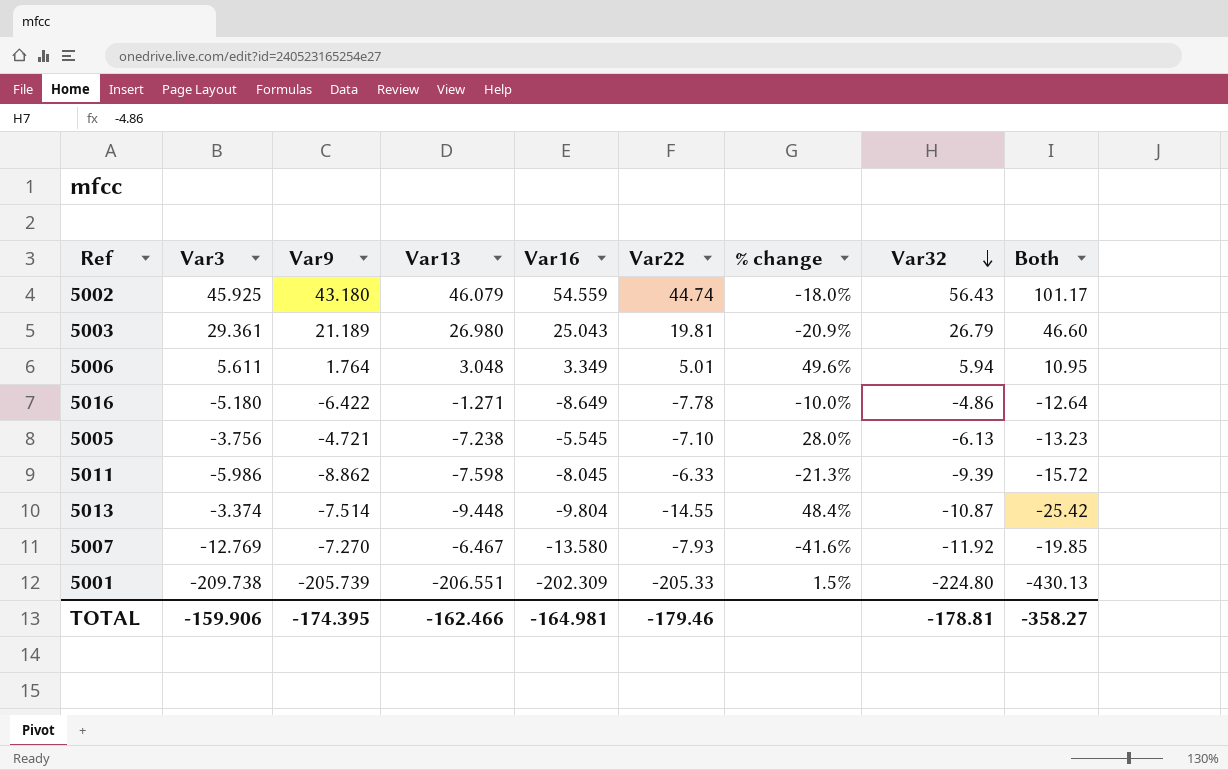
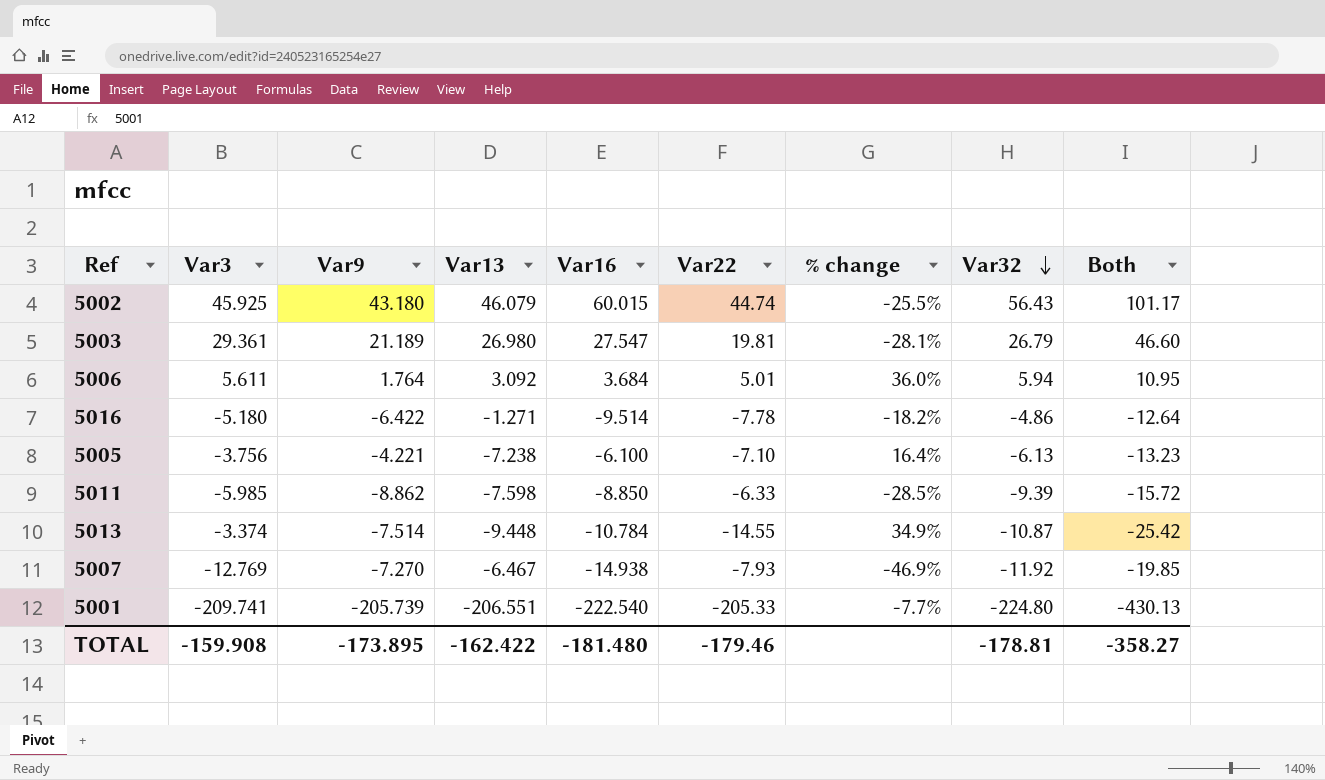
5002 | Var16: 54.559 -> 60.015
5002 | % change: -18.0% -> -25.5%
5003 | Var16: 25.043 -> 27.547
5003 | % change: -20.9% -> -28.1%
5006 | Var13: 3.048 -> 3.092
5006 | Var16: 3.349 -> 3.684
5006 | % change: 49.6% -> 36.0%
5016 | Var16: -8.649 -> -9.514
5016 | % change: -10.0% -> -18.2%
5005 | Var9: -4.721 -> -4.221
5005 | Var16: -5.545 -> -6.100
5005 | % change: 28.0% -> 16.4%
5011 | Var3: -5.986 -> -5.985
5011 | Var16: -8.045 -> -8.850
5011 | % change: -21.3% -> -28.5%
5013 | Var16: -9.804 -> -10.784
5013 | % change: 48.4% -> 34.9%
5007 | Var16: -13.580 -> -14.938
5007 | % change: -41.6% -> -46.9%
5001 | Var3: -209.738 -> -209.741
5001 | Var16: -202.309 -> -222.540
5001 | % change: 1.5% -> -7.7%
TOTAL | Var3: -159.906 -> -159.908
TOTAL | Var9: -174.395 -> -173.895
TOTAL | Var13: -162.466 -> -162.422
TOTAL | Var16: -164.981 -> -181.480

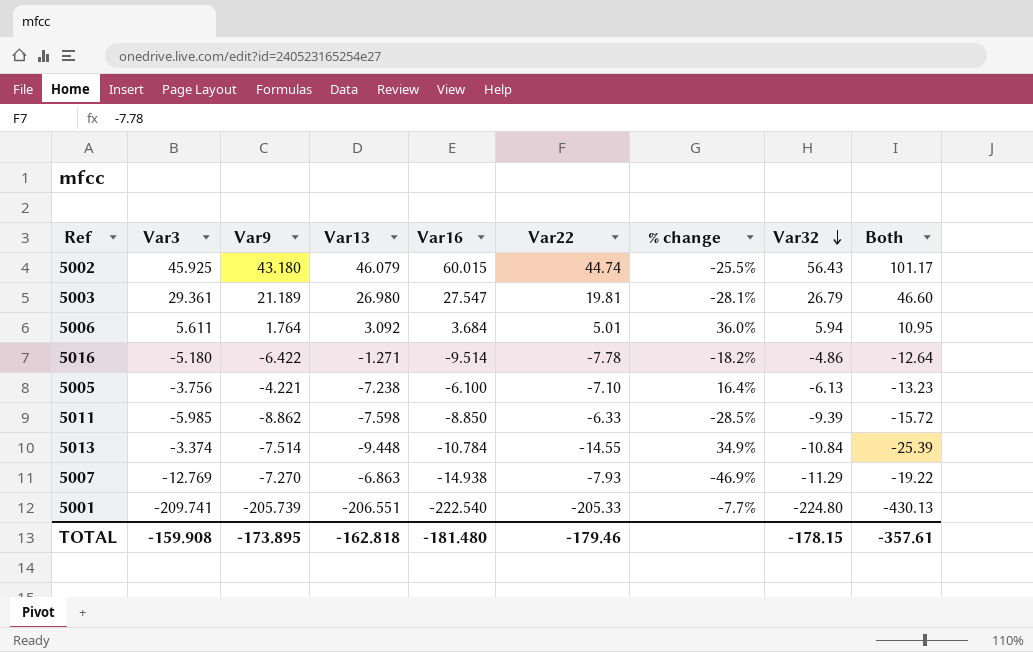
5013 | Var32: -10.87 -> -10.84
5013 | Both: -25.42 -> -25.39
5007 | Var13: -6.467 -> -6.863
5007 | Var32: -11.92 -> -11.29
5007 | Both: -19.85 -> -19.22
TOTAL | Var13: -162.422 -> -162.818
TOTAL | Var32: -178.81 -> -178.15
TOTAL | Both: -358.27 -> -357.61

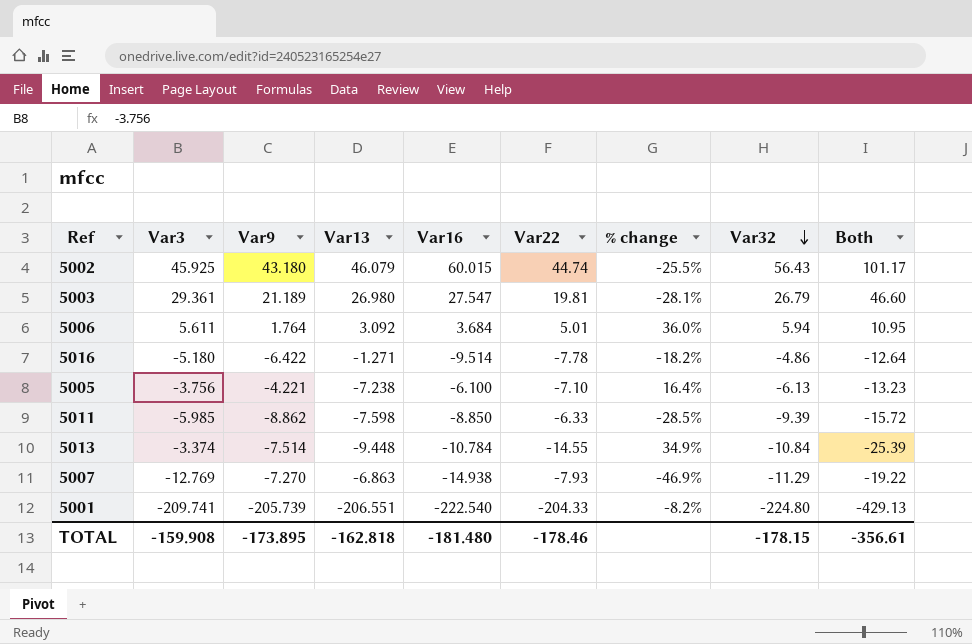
5001 | Var22: -205.33 -> -204.33
5001 | % change: -7.7% -> -8.2%
5001 | Both: -430.13 -> -429.13
TOTAL | Var22: -179.46 -> -178.46
TOTAL | Both: -357.61 -> -356.61

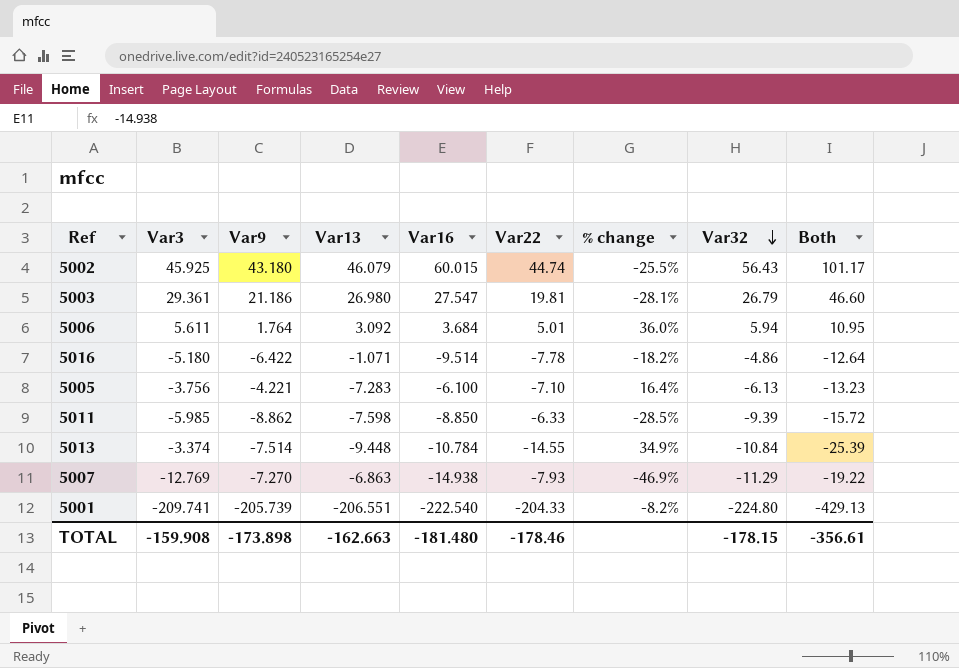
5003 | Var9: 21.189 -> 21.186
5016 | Var13: -1.271 -> -1.071
5005 | Var13: -7.238 -> -7.283
TOTAL | Var9: -173.895 -> -173.898
TOTAL | Var13: -162.818 -> -162.663

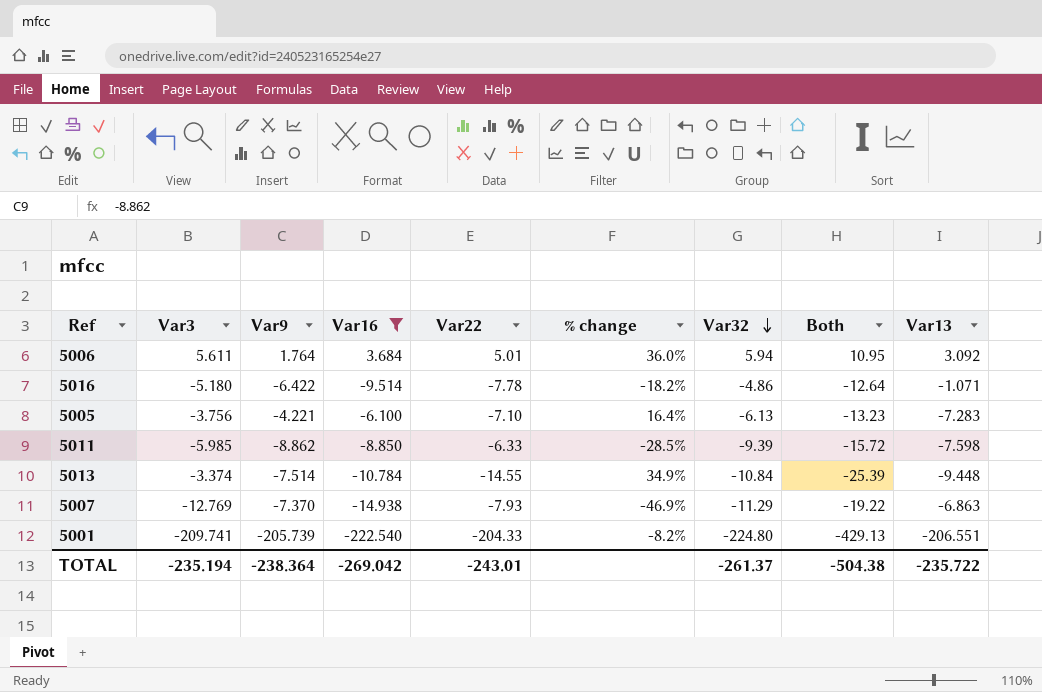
filter: none -> Var16 <= 3.684
column Var13 | position: 4 -> 9
5007 | Var9: -7.270 -> -7.370
TOTAL | Var3: -159.908 -> -235.194
TOTAL | Var9: -173.898 -> -238.364
TOTAL | Var16: -181.480 -> -269.042
TOTAL | Var22: -178.46 -> -243.01
TOTAL | Var32: -178.15 -> -261.37
TOTAL | Both: -356.61 -> -504.38
TOTAL | Var13: -162.663 -> -235.722

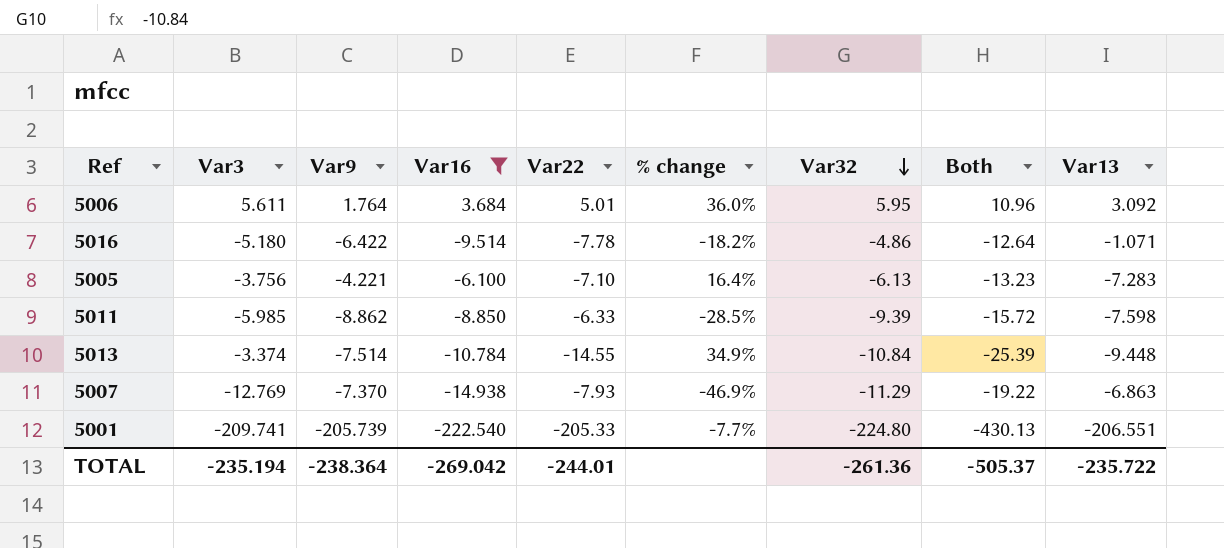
5006 | Var32: 5.94 -> 5.95
5006 | Both: 10.95 -> 10.96
5001 | Var22: -204.33 -> -205.33
5001 | % change: -8.2% -> -7.7%
5001 | Both: -429.13 -> -430.13
TOTAL | Var22: -243.01 -> -244.01
TOTAL | Var32: -261.37 -> -261.36
TOTAL | Both: -504.38 -> -505.37

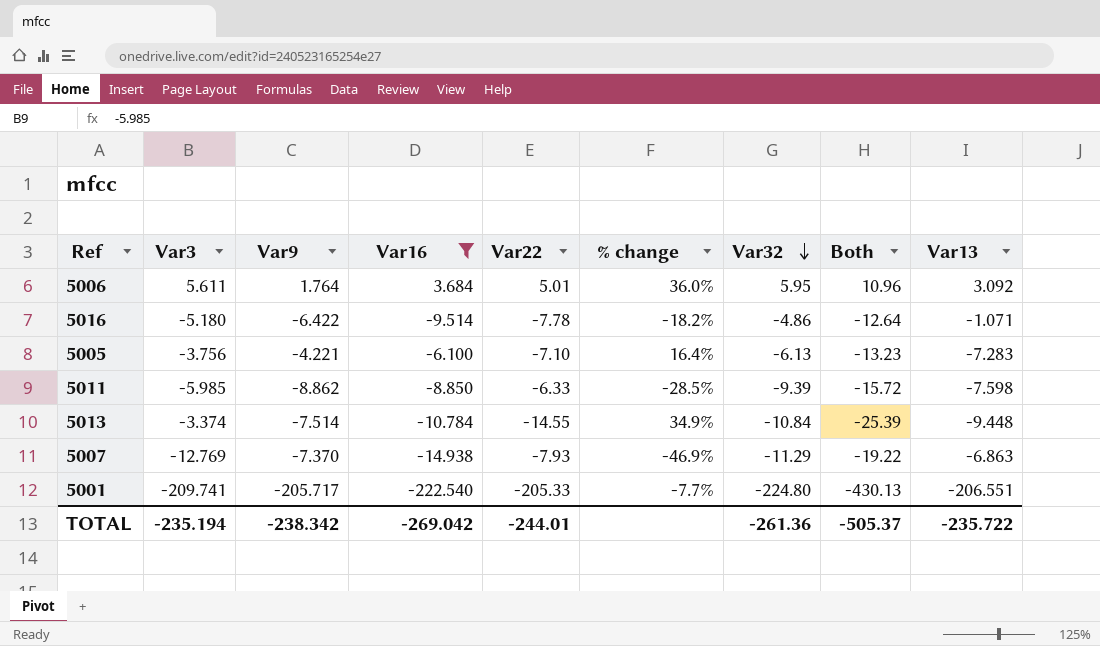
5001 | Var9: -205.739 -> -205.717
TOTAL | Var9: -238.364 -> -238.342

